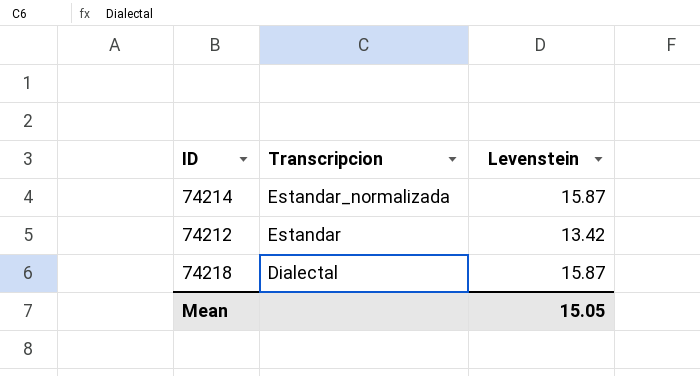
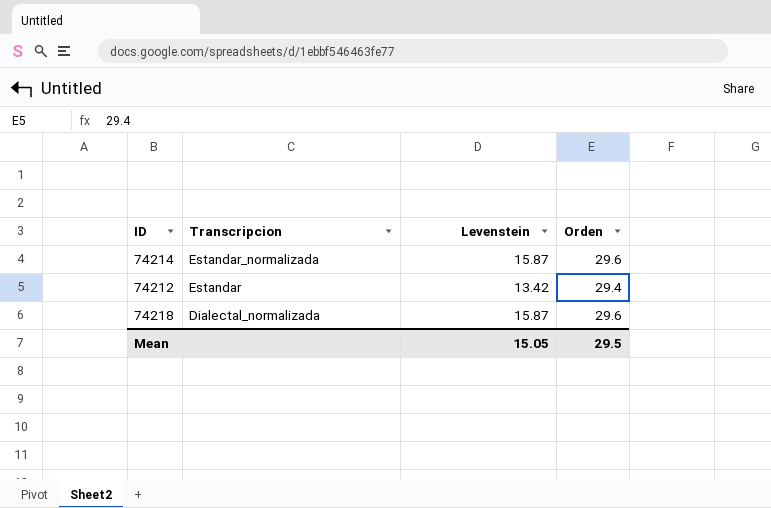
column Orden | position: none -> 4
74218 | Transcripcion: Dialectal -> Dialectal_normalizada

